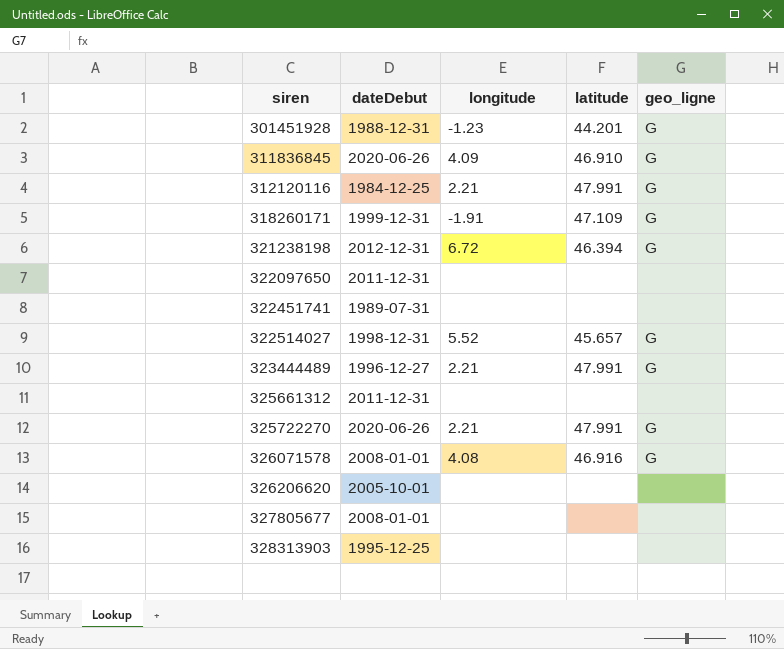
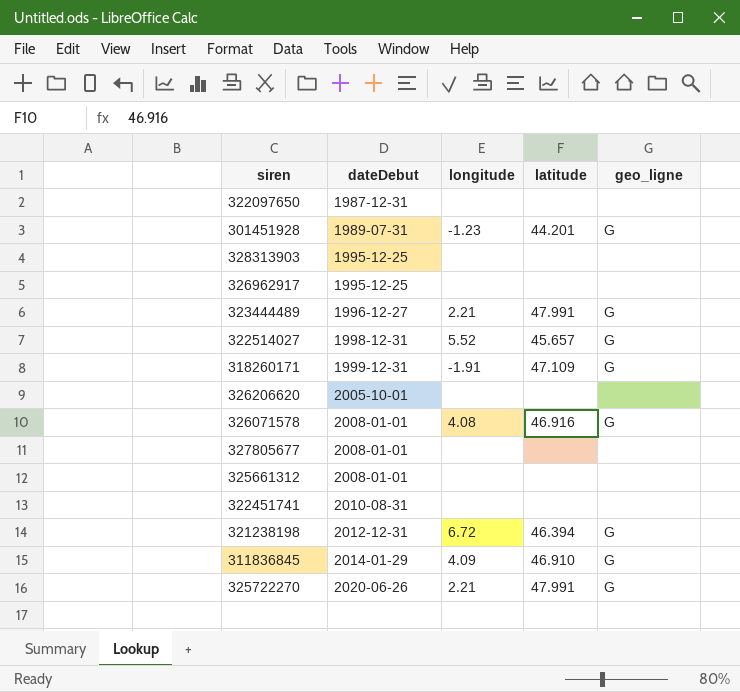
row order: siren ascending -> dateDebut ascending
row 312120116: 1984-12-25 | 2.21 | 47.991 | G -> none
322097650 | dateDebut: 2011-12-31 -> 1987-12-31
301451928 | dateDebut: 1988-12-31 -> 1989-07-31
row 326962917: none -> 1995-12-25 | none | none | none
325661312 | dateDebut: 2011-12-31 -> 2008-01-01
322451741 | dateDebut: 1989-07-31 -> 2010-08-31
311836845 | dateDebut: 2020-06-26 -> 2014-01-29

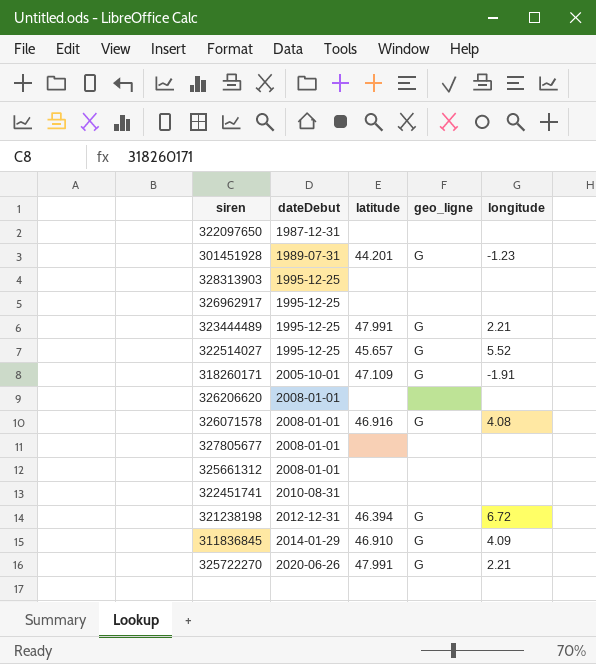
column longitude | position: 3 -> 5
323444489 | dateDebut: 1996-12-27 -> 1995-12-25
322514027 | dateDebut: 1998-12-31 -> 1995-12-25
318260171 | dateDebut: 1999-12-31 -> 2005-10-01
326206620 | dateDebut: 2005-10-01 -> 2008-01-01

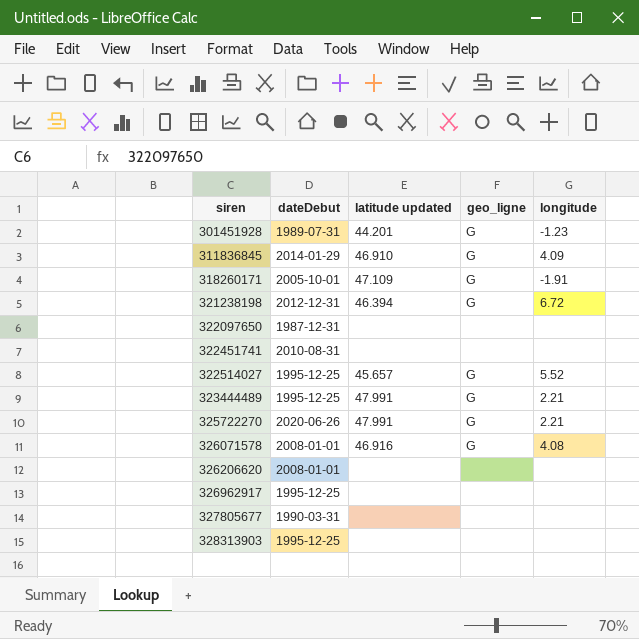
row order: dateDebut ascending -> siren ascending
column name: latitude -> latitude updated
row 325661312: 2008-01-01 | none | none | none -> none
327805677 | dateDebut: 2008-01-01 -> 1990-03-31

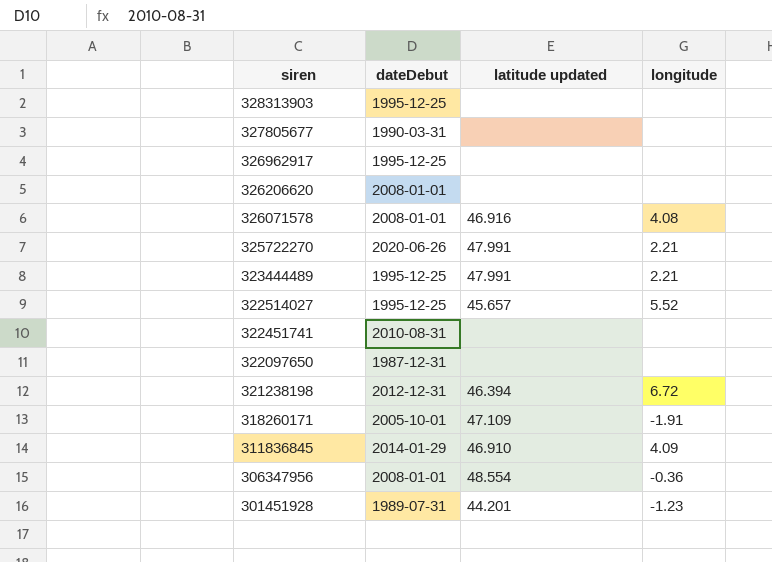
row order: siren ascending -> siren descending
column geo_ligne | position: 4 -> none
row 306347956: none -> 2008-01-01 | 48.554 | -0.36

